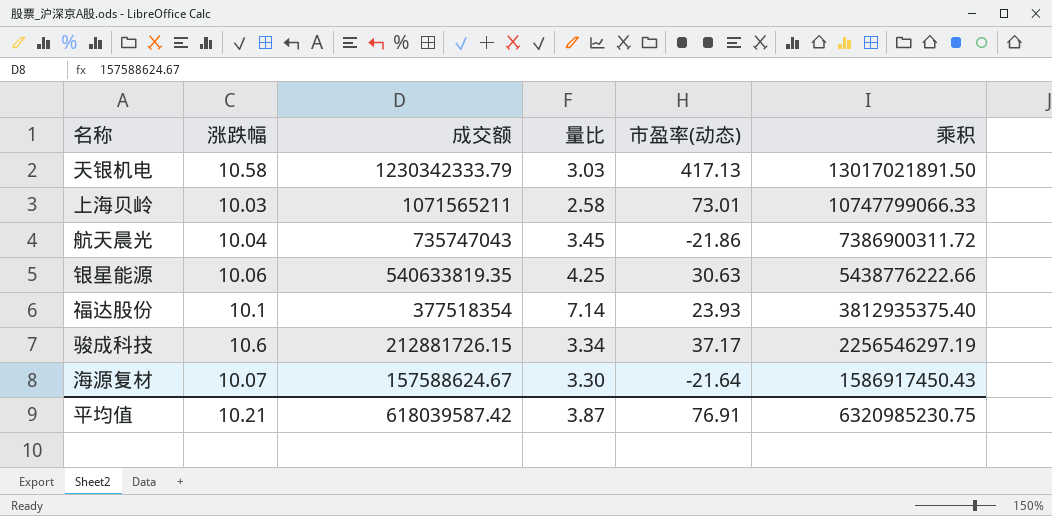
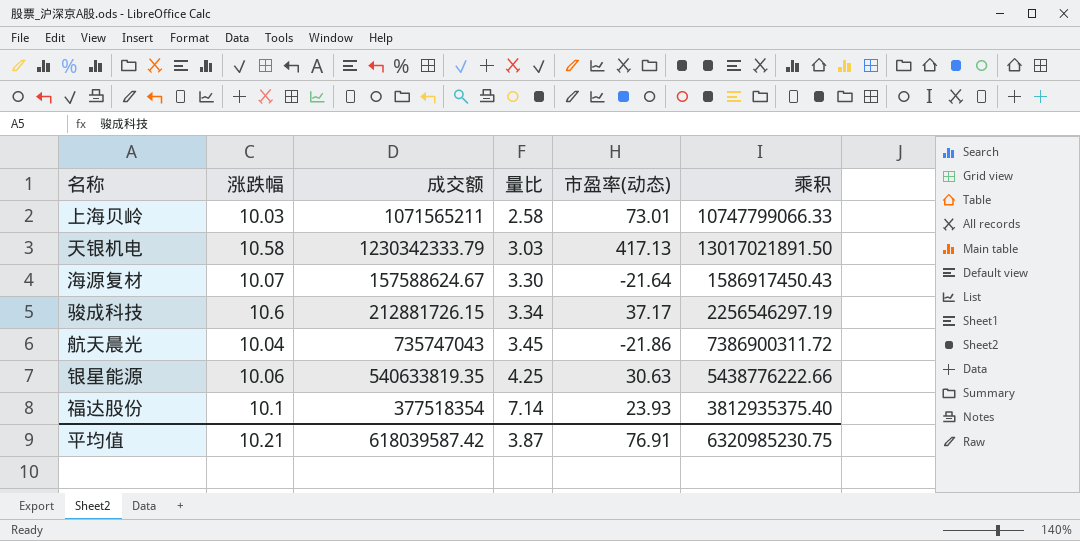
row order: 成交额 descending -> 量比 ascending

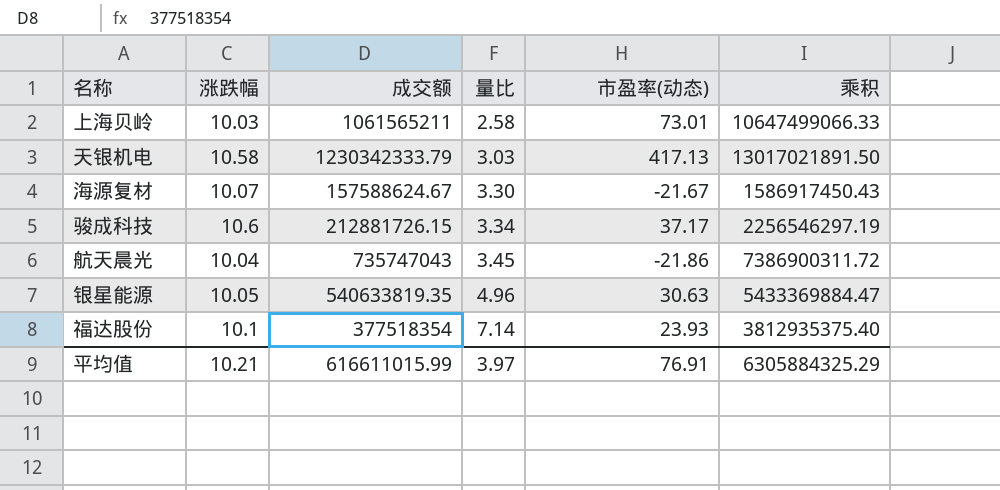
上海贝岭 | 成交额: 1071565211 -> 1061565211
上海贝岭 | 乘积: 10747799066.33 -> 10647499066.33
海源复材 | 市盈率(动态): -21.64 -> -21.67
银星能源 | 涨跌幅: 10.06 -> 10.05
银星能源 | 量比: 4.25 -> 4.96
银星能源 | 乘积: 5438776222.66 -> 5433369884.47
平均值 | 成交额: 618039587.42 -> 616611015.99
平均值 | 量比: 3.87 -> 3.97
平均值 | 乘积: 6320985230.75 -> 6305884325.29

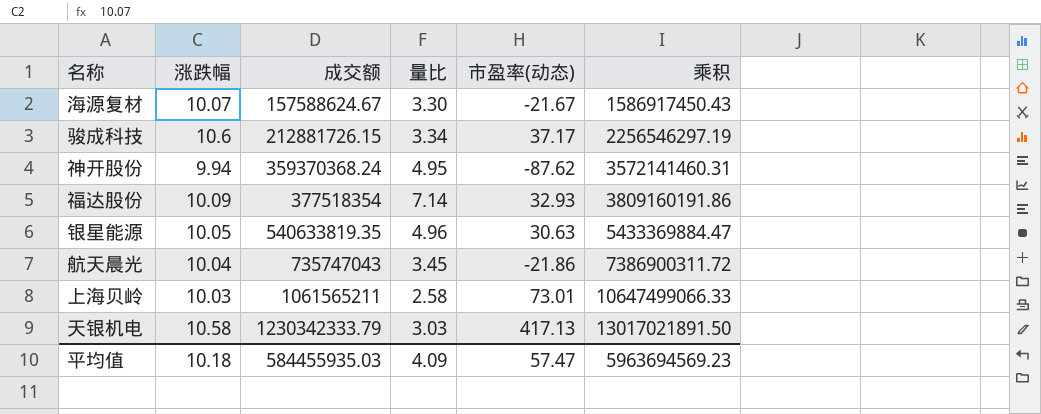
row order: 量比 ascending -> 成交额 ascending
row 神开股份: none -> 9.94 | 359370368.24 | 4.95 | -87.62 | 3572141460.31
福达股份 | 涨跌幅: 10.1 -> 10.09
福达股份 | 市盈率(动态): 23.93 -> 32.93
福达股份 | 乘积: 3812935375.40 -> 3809160191.86
平均值 | 涨跌幅: 10.21 -> 10.18
平均值 | 成交额: 616611015.99 -> 584455935.03
平均值 | 量比: 3.97 -> 4.09
平均值 | 市盈率(动态): 76.91 -> 57.47
平均值 | 乘积: 6305884325.29 -> 5963694569.23

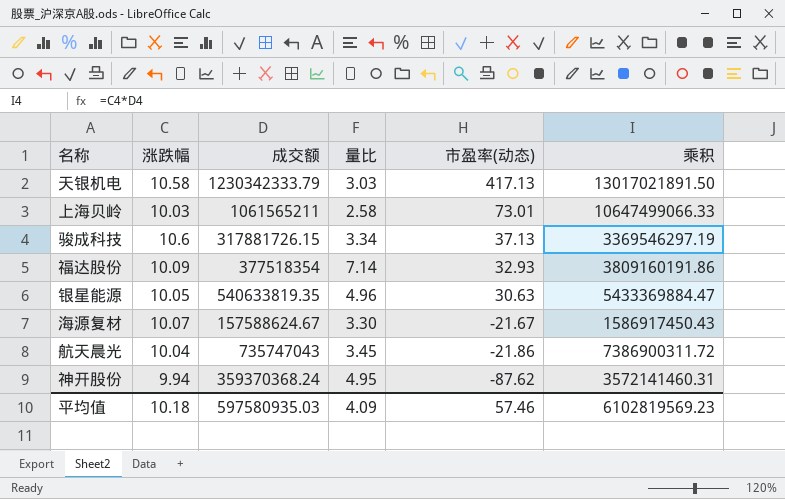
row order: 成交额 ascending -> 市盈率(动态) descending
骏成科技 | 成交额: 212881726.15 -> 317881726.15
骏成科技 | 市盈率(动态): 37.17 -> 37.13
骏成科技 | 乘积: 2256546297.19 -> 3369546297.19
平均值 | 成交额: 584455935.03 -> 597580935.03
平均值 | 市盈率(动态): 57.47 -> 57.46
平均值 | 乘积: 5963694569.23 -> 6102819569.23

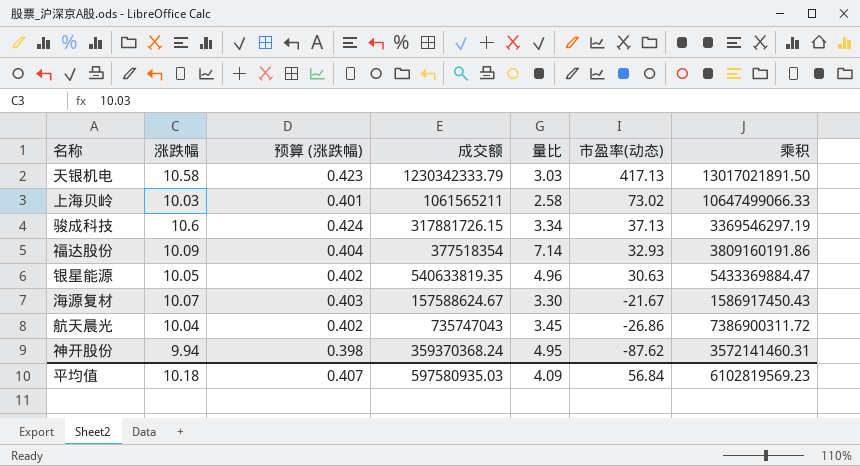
column 预算 (涨跌幅) | formula: none -> [涨跌幅] * 0.04
上海贝岭 | 市盈率(动态): 73.01 -> 73.02
航天晨光 | 市盈率(动态): -21.86 -> -26.86
平均值 | 市盈率(动态): 57.46 -> 56.84

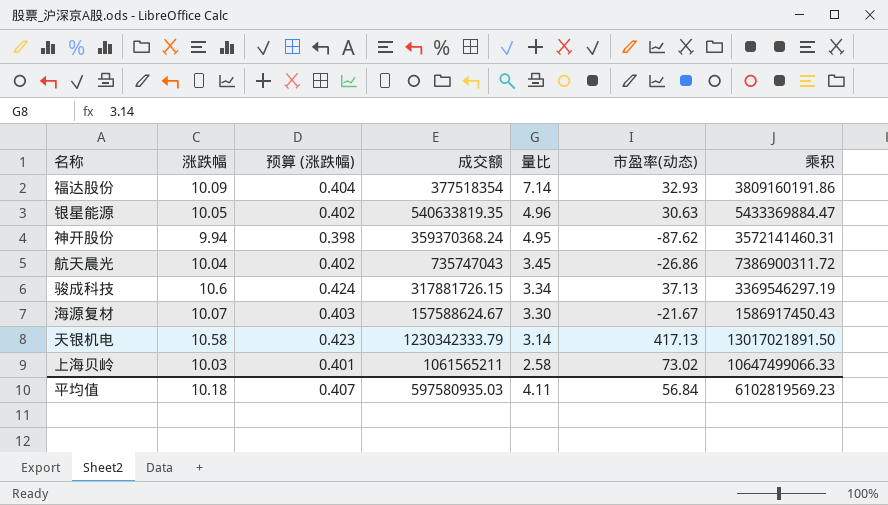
row order: 市盈率(动态) descending -> 量比 descending
天银机电 | 量比: 3.03 -> 3.14
平均值 | 量比: 4.09 -> 4.11

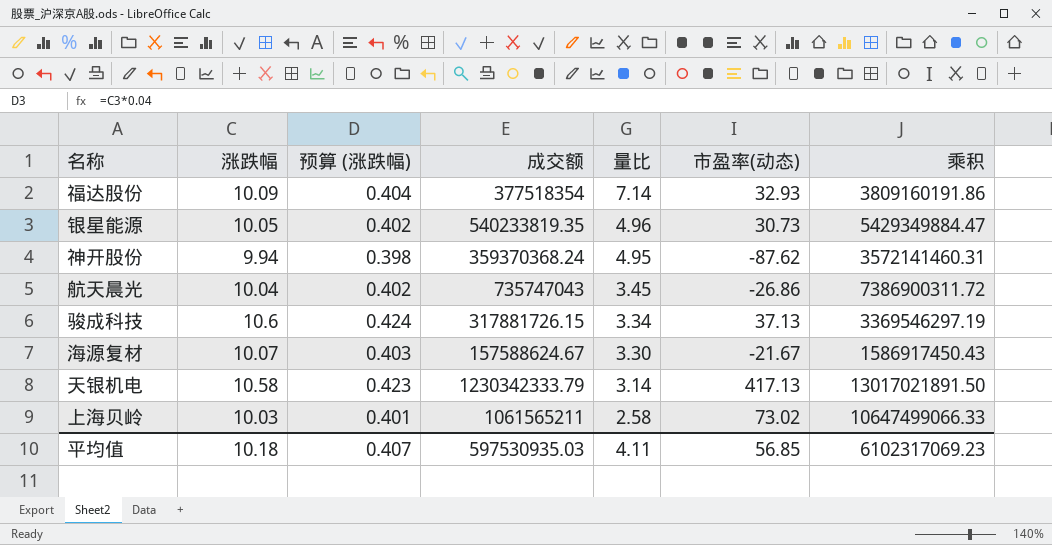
银星能源 | 成交额: 540633819.35 -> 540233819.35
银星能源 | 市盈率(动态): 30.63 -> 30.73
银星能源 | 乘积: 5433369884.47 -> 5429349884.47
平均值 | 成交额: 597580935.03 -> 597530935.03
平均值 | 市盈率(动态): 56.84 -> 56.85
平均值 | 乘积: 6102819569.23 -> 6102317069.23

